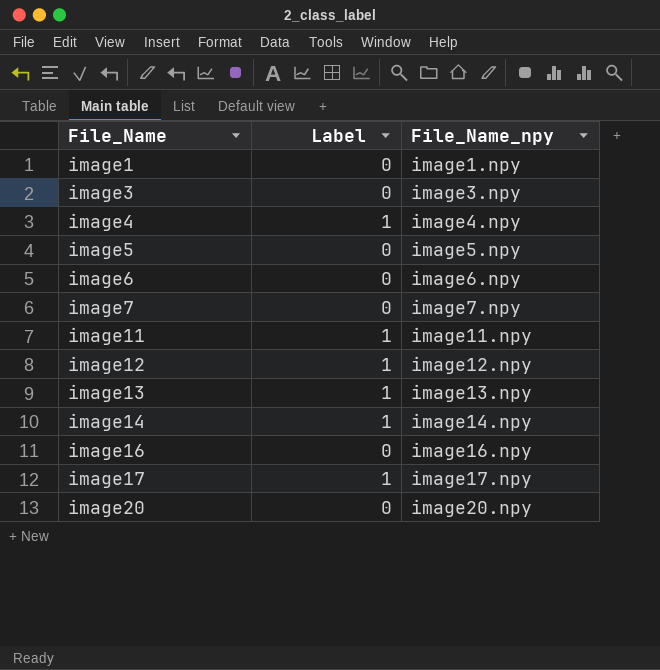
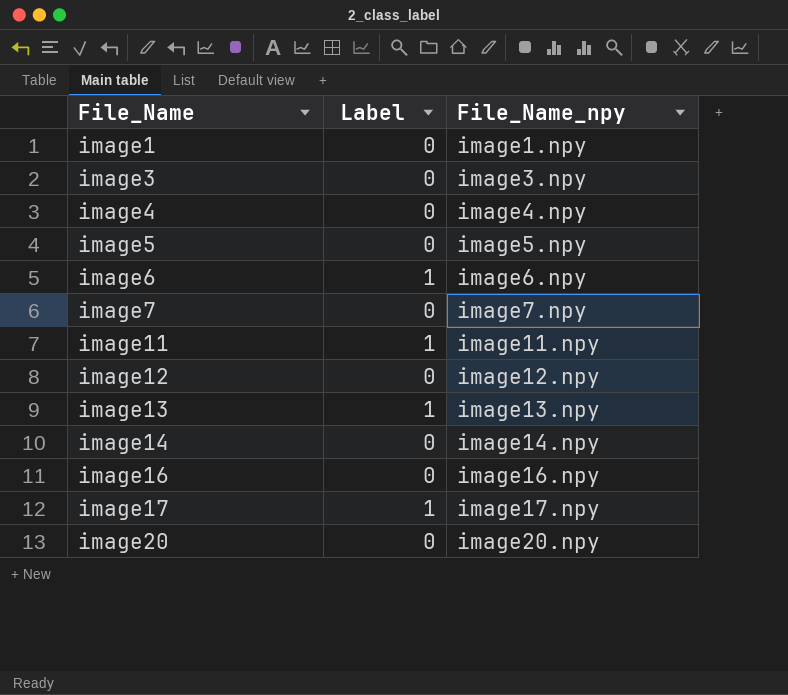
image4 | Label: 1 -> 0
image6 | Label: 0 -> 1
image12 | Label: 1 -> 0
image14 | Label: 1 -> 0

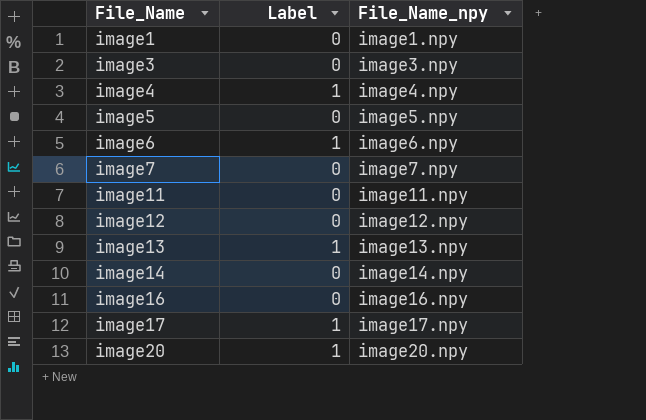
image4 | Label: 0 -> 1
image11 | Label: 1 -> 0
image20 | Label: 0 -> 1

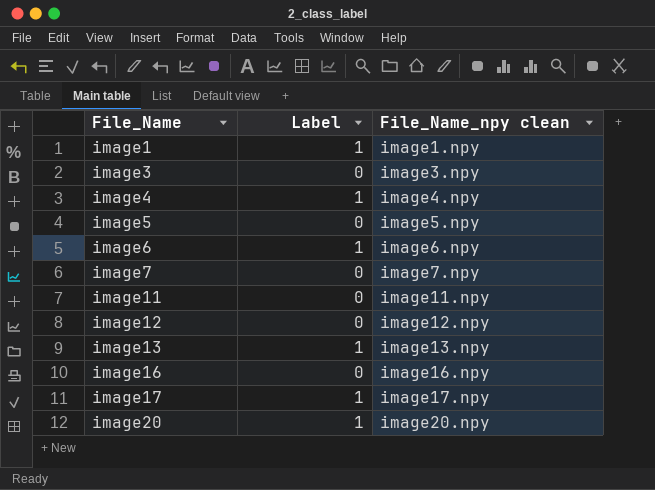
column name: File_Name_npy -> File_Name_npy clean
row image14: 0 | image14.npy -> none
image1 | Label: 0 -> 1

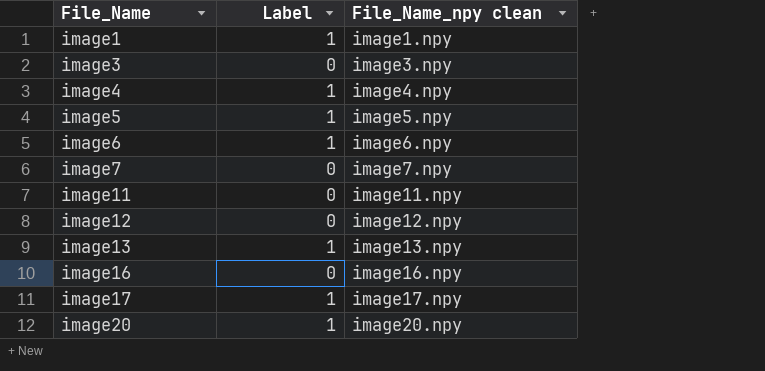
image5 | Label: 0 -> 1

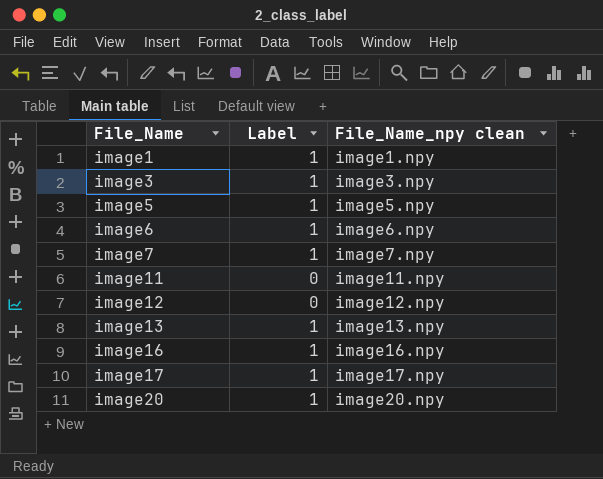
row image4: 1 | image4.npy -> none
image3 | Label: 0 -> 1
image7 | Label: 0 -> 1
image16 | Label: 0 -> 1

